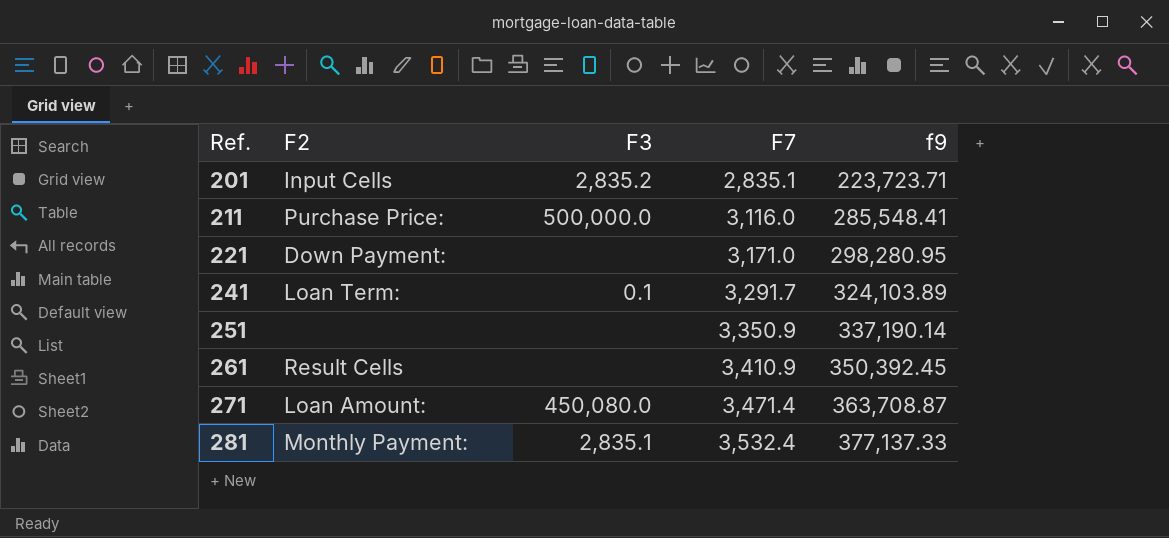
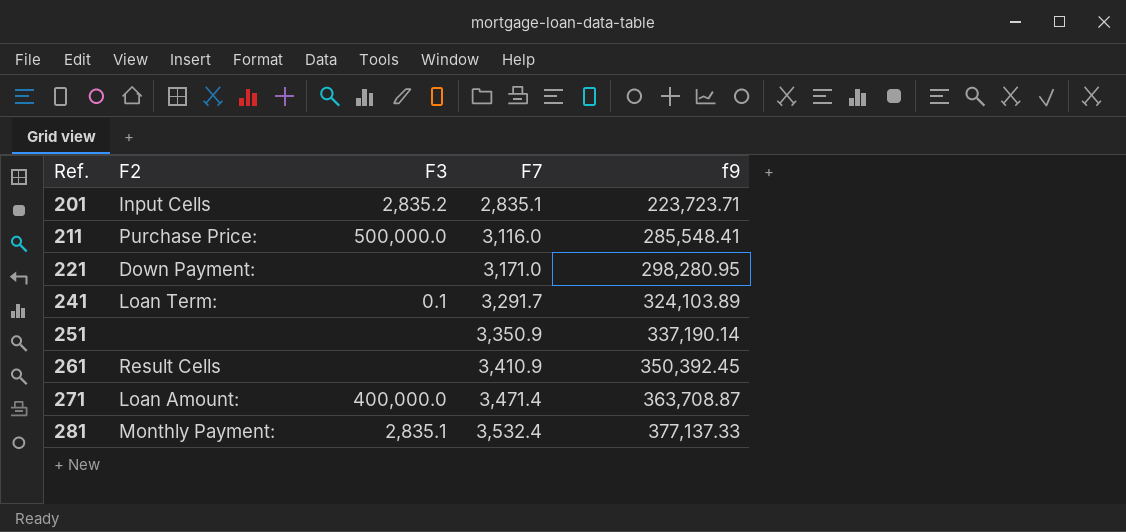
271 | F3: 450,080.0 -> 400,000.0

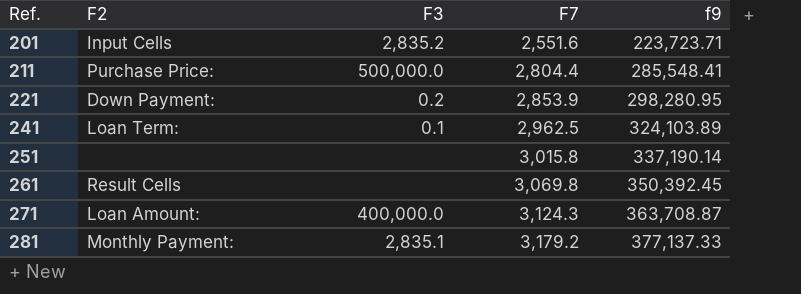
201 | F7: 2,835.1 -> 2,551.6
211 | F7: 3,116.0 -> 2,804.4
221 | F3: none -> 0.2
221 | F7: 3,171.0 -> 2,853.9
241 | F7: 3,291.7 -> 2,962.5
251 | F7: 3,350.9 -> 3,015.8
261 | F7: 3,410.9 -> 3,069.8
271 | F7: 3,471.4 -> 3,124.3
281 | F7: 3,532.4 -> 3,179.2

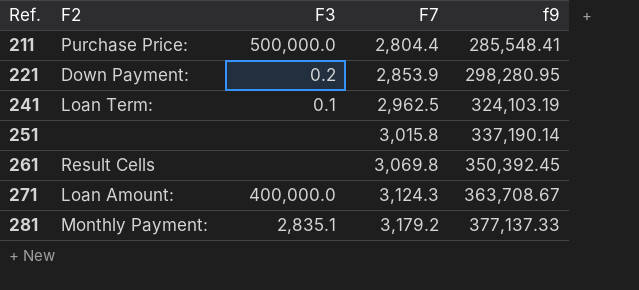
row 201: Input Cells | 2,835.2 | 2,551.6 | 223,723.71 -> none
241 | f9: 324,103.89 -> 324,103.19
271 | f9: 363,708.87 -> 363,708.67

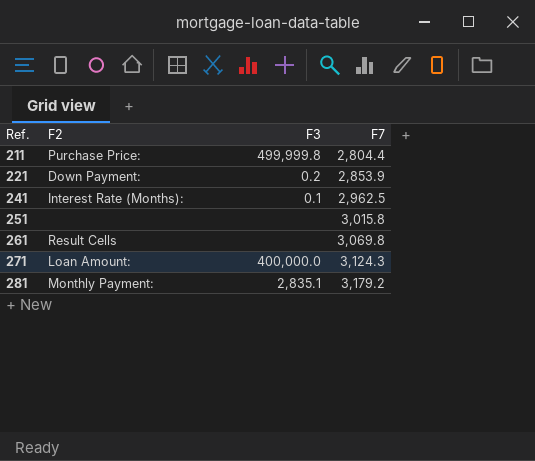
column f9 | position: 5 -> none
211 | F3: 500,000.0 -> 499,999.8
241 | F2: Loan Term: -> Interest Rate (Months):

